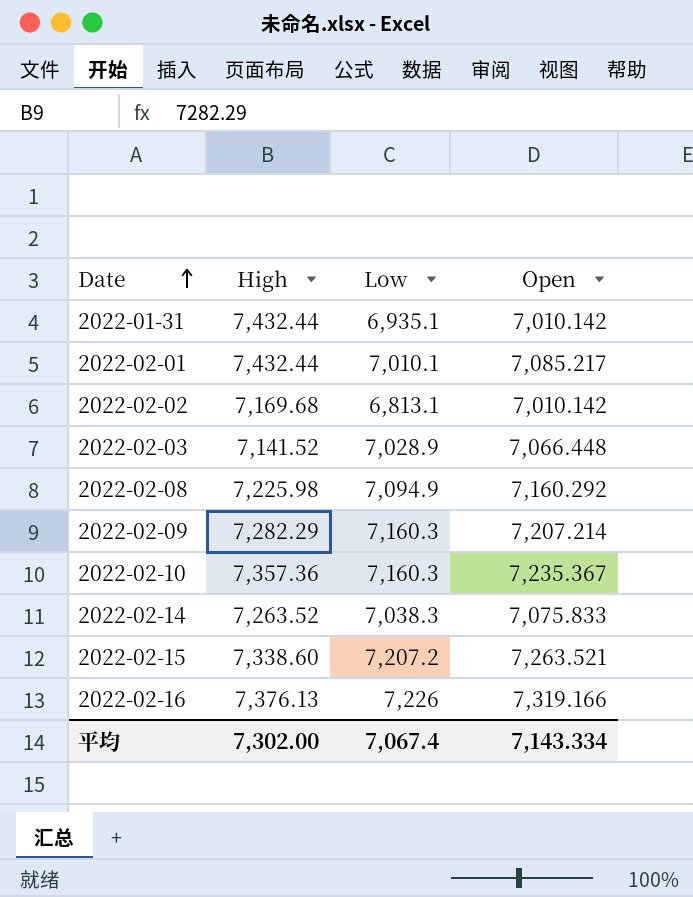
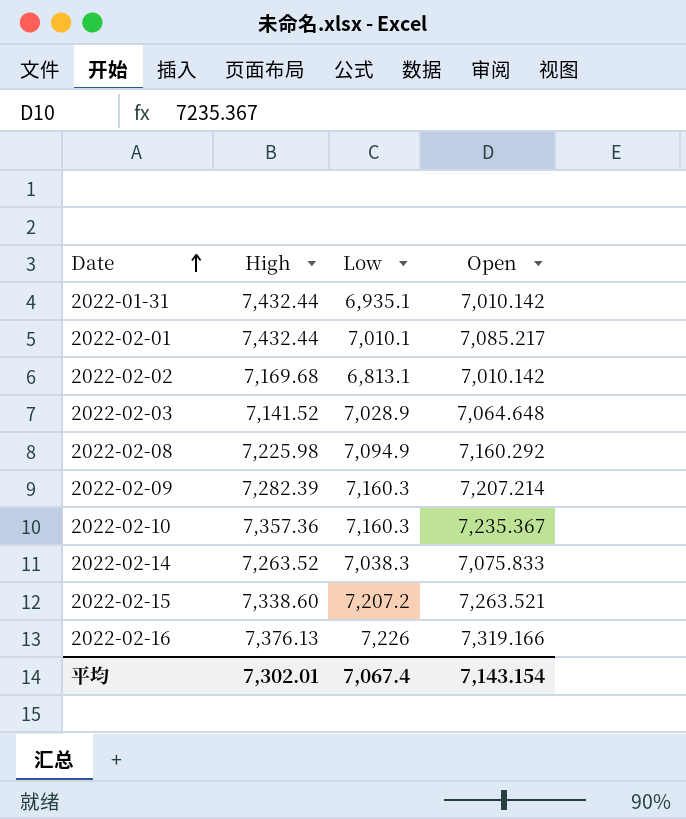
2022-02-03 | Open: 7,066.448 -> 7,064.648
2022-02-09 | High: 7,282.29 -> 7,282.39
平均 | High: 7,302.00 -> 7,302.01
平均 | Open: 7,143.334 -> 7,143.154

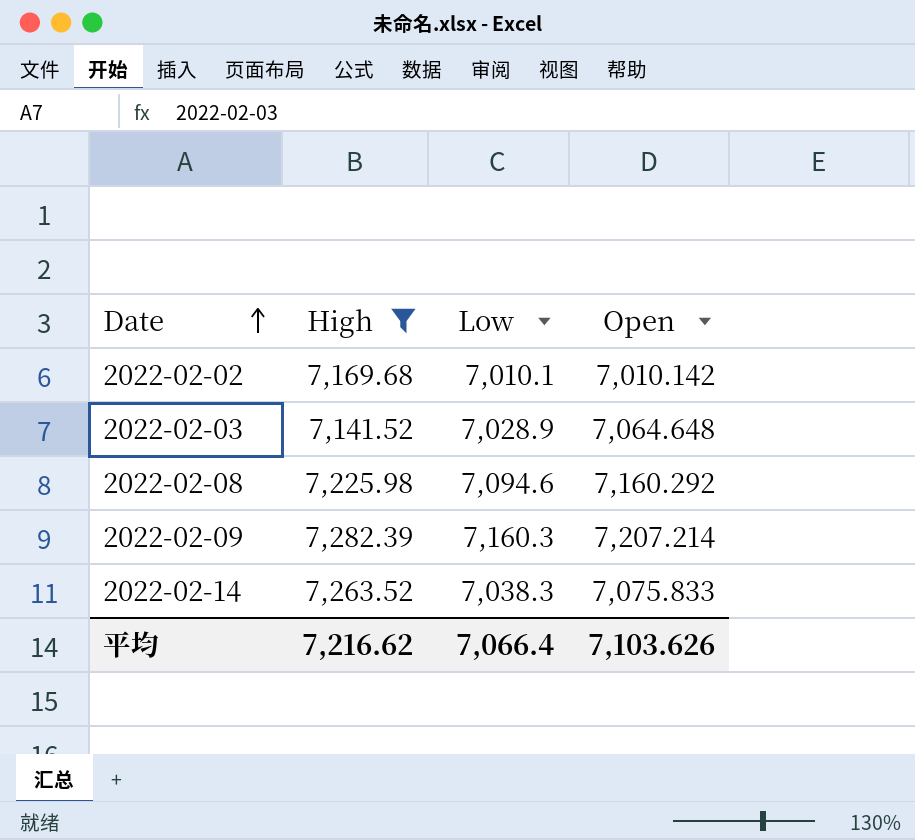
filter: none -> High <= 7,282.39
2022-02-02 | Low: 6,813.1 -> 7,010.1
2022-02-08 | Low: 7,094.9 -> 7,094.6
平均 | High: 7,302.01 -> 7,216.62
平均 | Low: 7,067.4 -> 7,066.4
平均 | Open: 7,143.154 -> 7,103.626

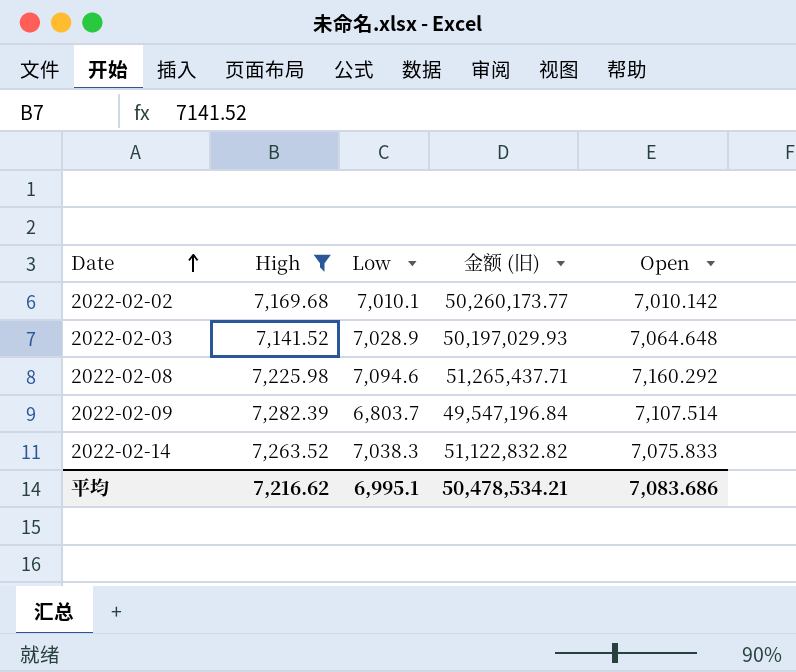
column 金额 (旧) | formula: none -> [High] * [Low]
2022-02-09 | Low: 7,160.3 -> 6,803.7
2022-02-09 | Open: 7,207.214 -> 7,107.514
平均 | Low: 7,066.4 -> 6,995.1
平均 | Open: 7,103.626 -> 7,083.686

